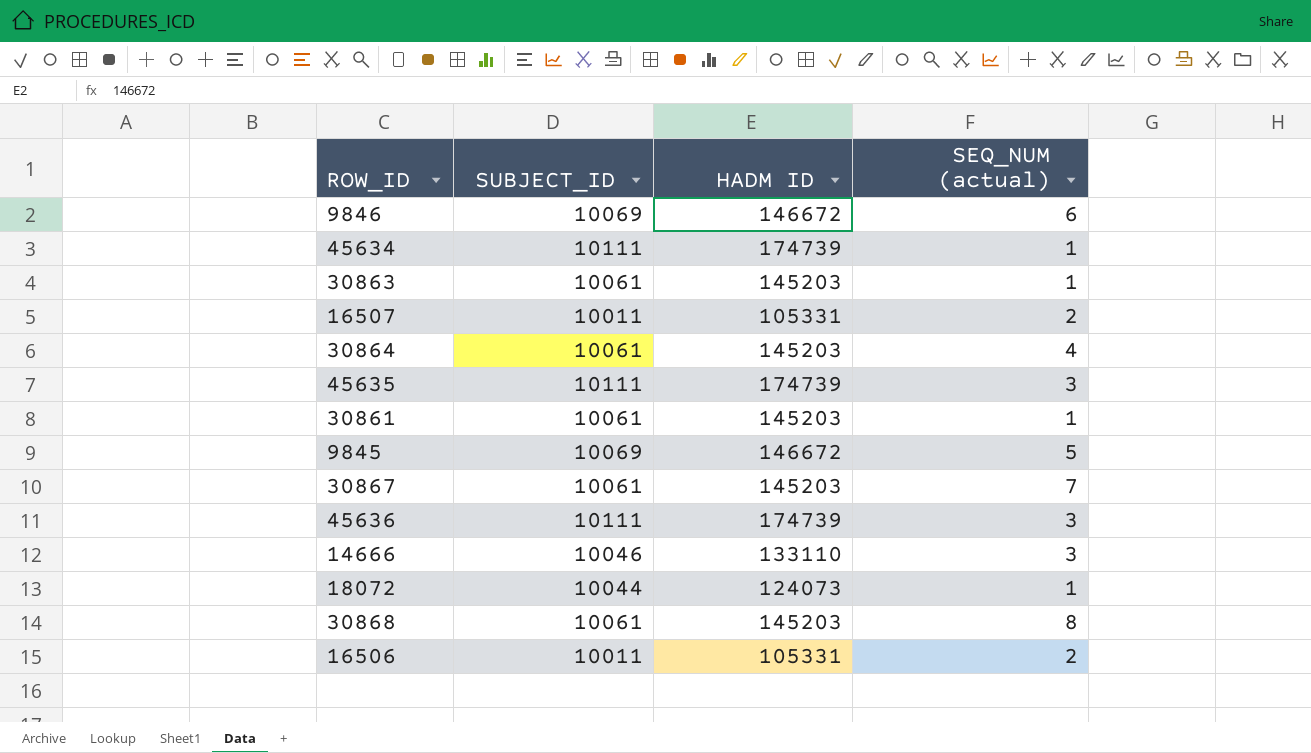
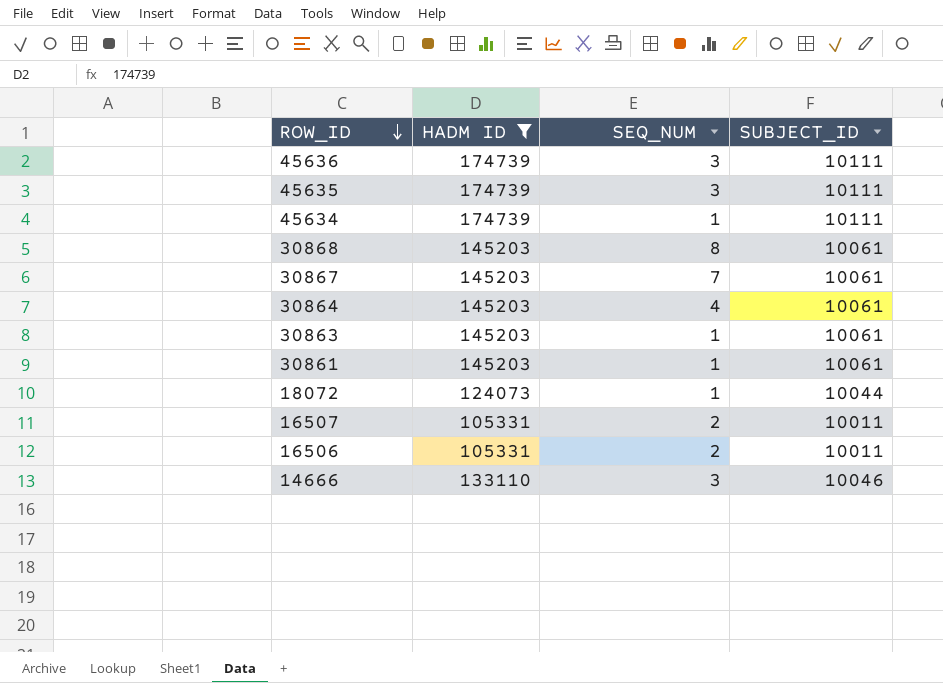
filter: none -> HADM ID != 146672
row order: none -> ROW_ID descending
column name: SEQ_NUM (actual) -> SEQ_NUM
column SUBJECT_ID | position: 2 -> 4

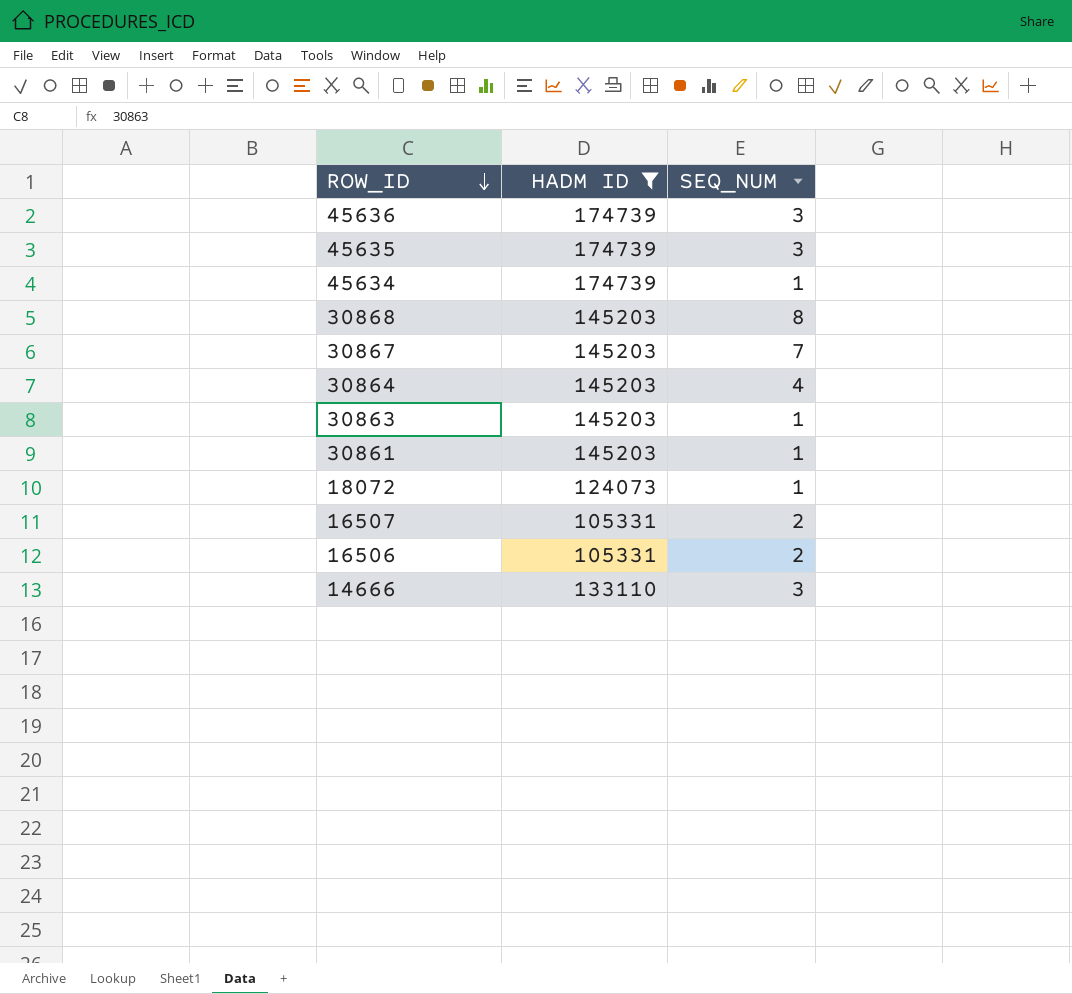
column SUBJECT_ID | position: 4 -> none

